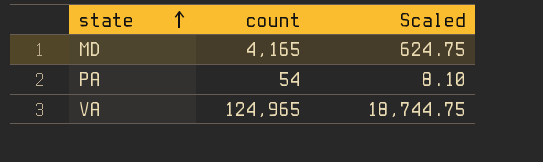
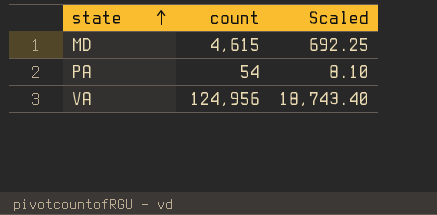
MD | count: 4,165 -> 4,615
MD | Scaled: 624.75 -> 692.25
VA | count: 124,965 -> 124,956
VA | Scaled: 18,744.75 -> 18,743.40

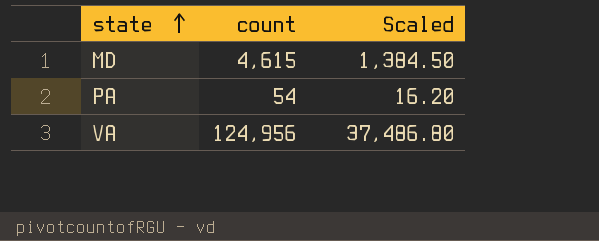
column Scaled | formula: [count] * 0.15 -> [count] * 0.3

